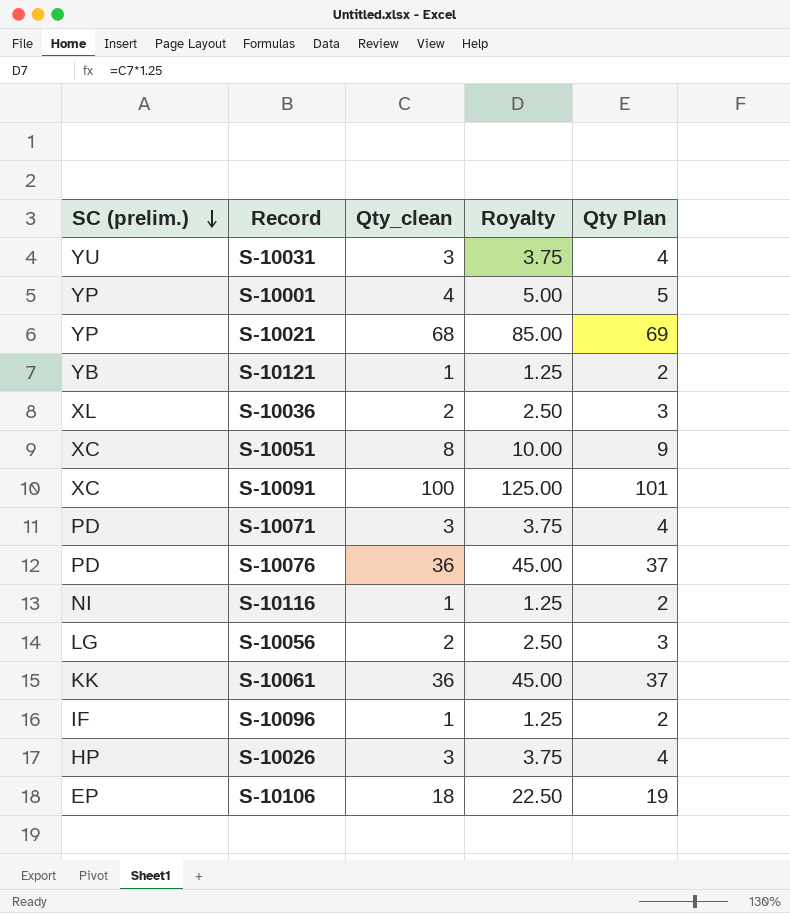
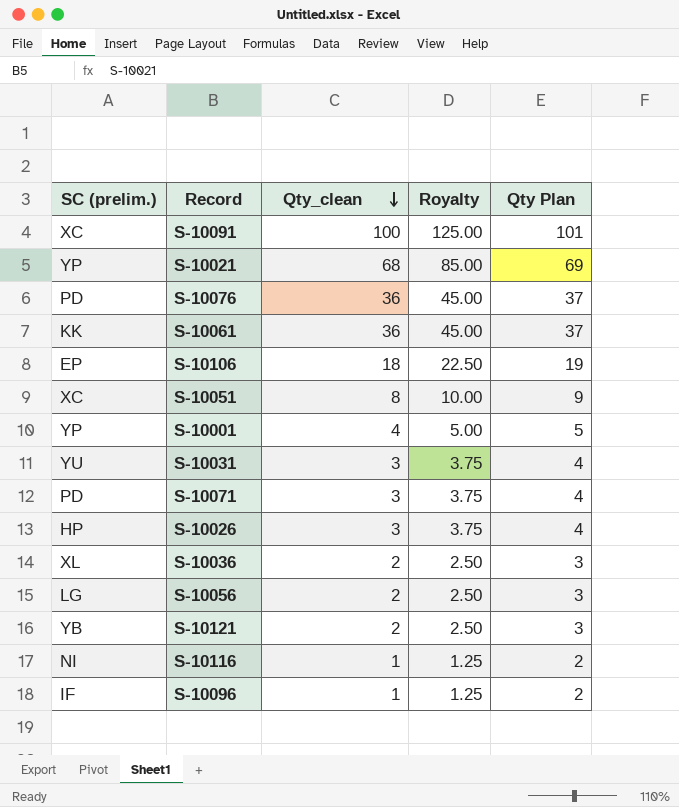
row order: SC (prelim.) descending -> Qty_clean descending
S-10121 | Qty_clean: 1 -> 2
S-10121 | Royalty: 1.25 -> 2.50
S-10121 | Qty Plan: 2 -> 3

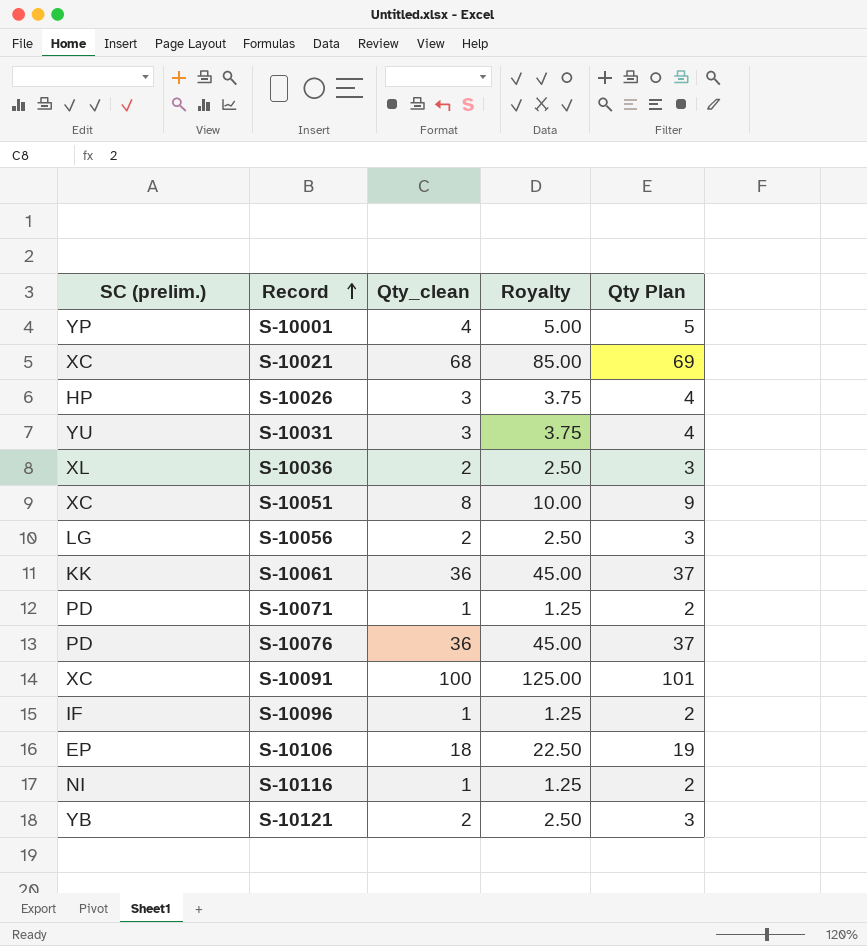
row order: Qty_clean descending -> Record ascending
S-10021 | SC (prelim.): YP -> XC
S-10071 | Qty_clean: 3 -> 1
S-10071 | Royalty: 3.75 -> 1.25
S-10071 | Qty Plan: 4 -> 2

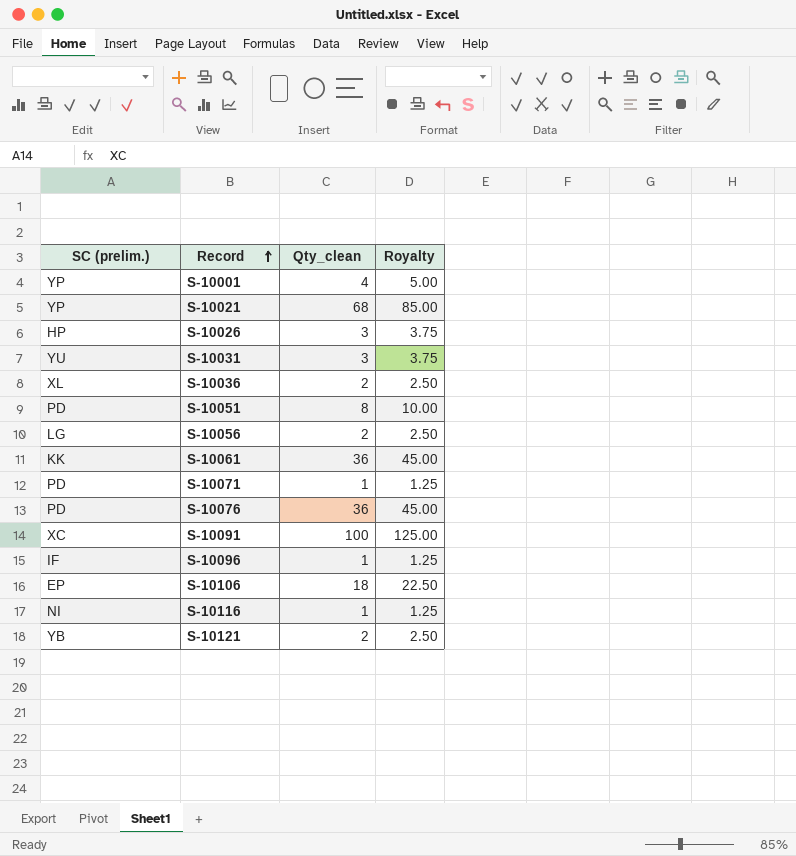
column Qty Plan | formula: [Qty_clean] + 1 -> none
S-10021 | SC (prelim.): XC -> YP
S-10051 | SC (prelim.): XC -> PD

